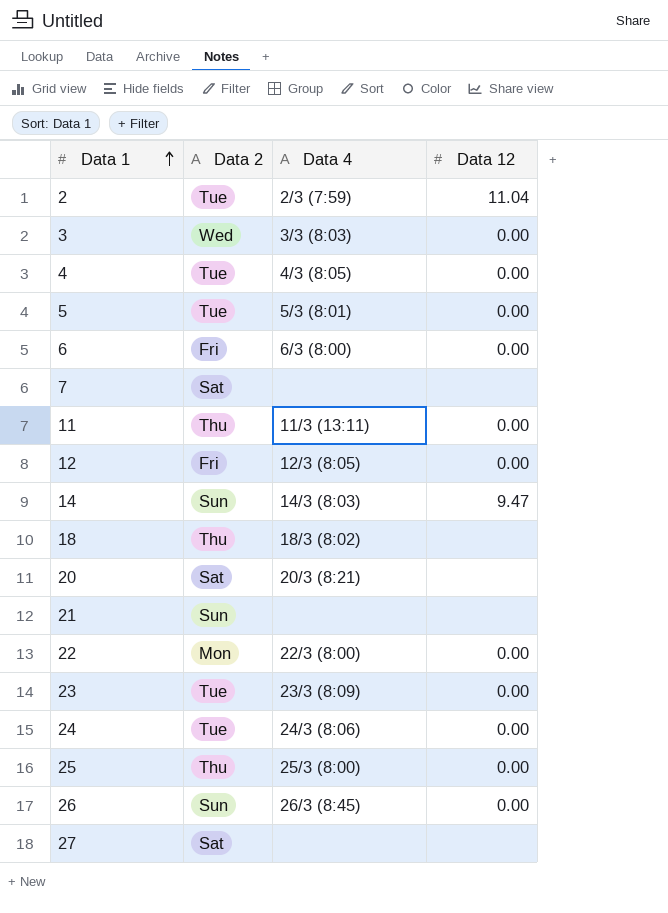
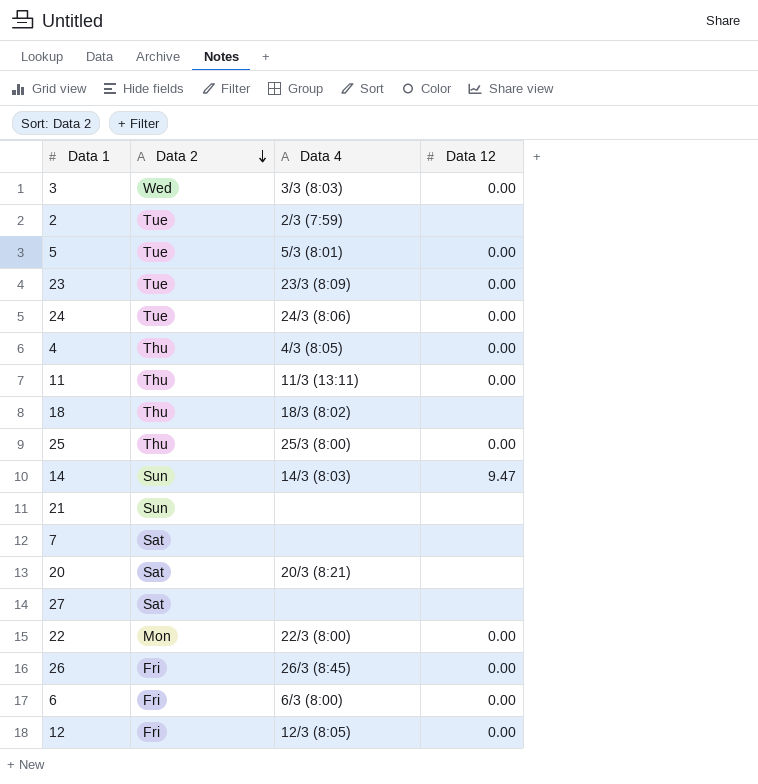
row order: Data 1 ascending -> Data 2 descending
2 | Data 12: 11.04 -> none
4 | Data 2: Tue -> Thu
26 | Data 2: Sun -> Fri

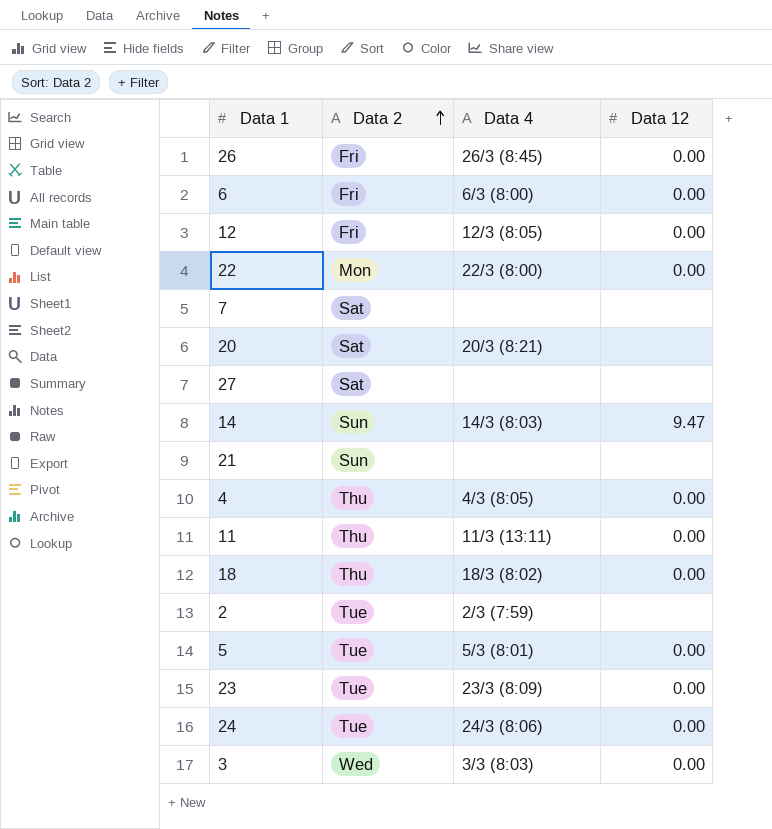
row order: Data 2 descending -> Data 2 ascending
row 25: Thu | 25/3 (8:00) | 0.00 -> none
18 | Data 12: none -> 0.00

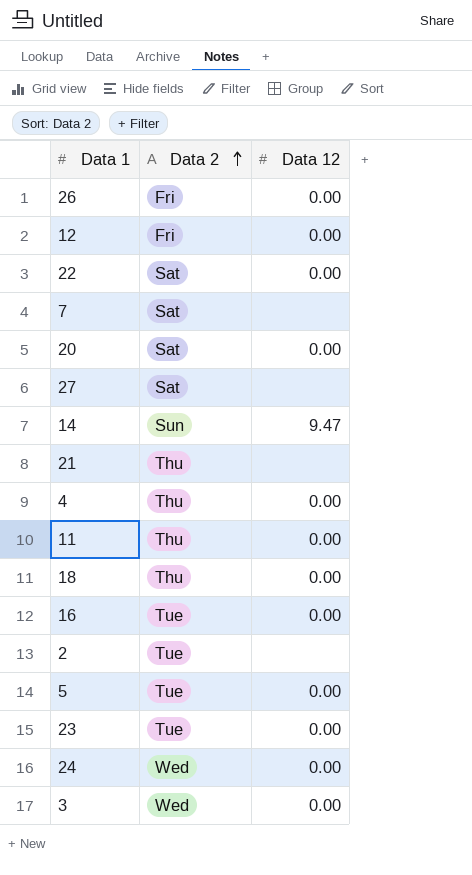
column Data 4 | position: 3 -> none
row 6: Fri | 6/3 (8:00) | 0.00 -> none
22 | Data 2: Mon -> Sat
20 | Data 12: none -> 0.00
21 | Data 2: Sun -> Thu
row 16: none -> Tue | 0.00
24 | Data 2: Tue -> Wed

